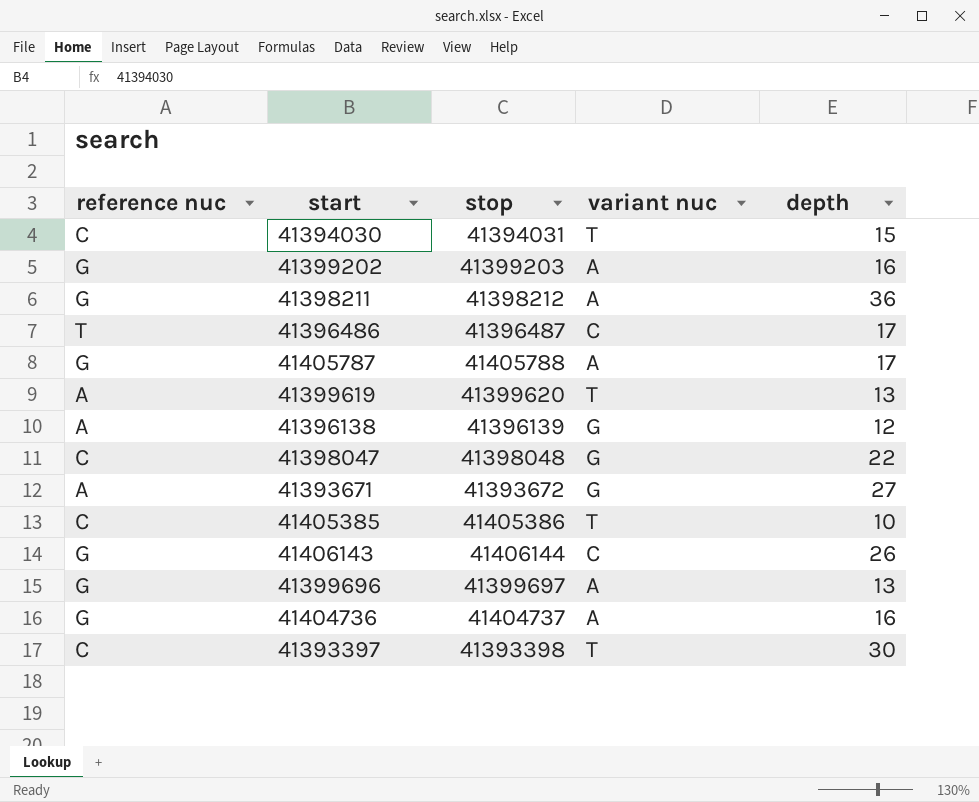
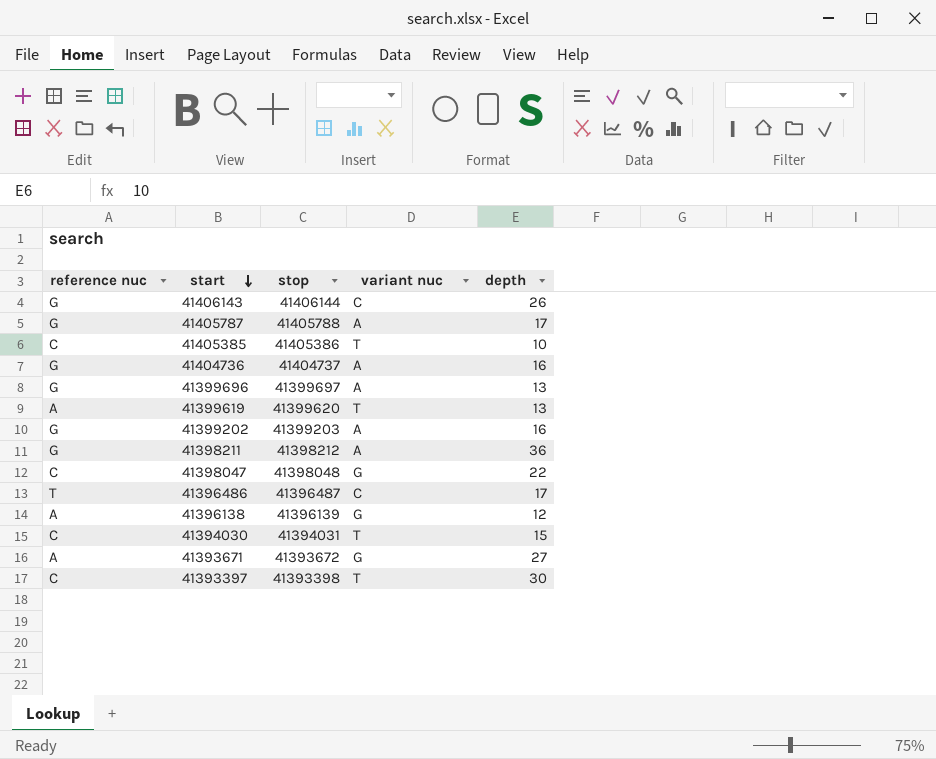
row order: none -> start descending

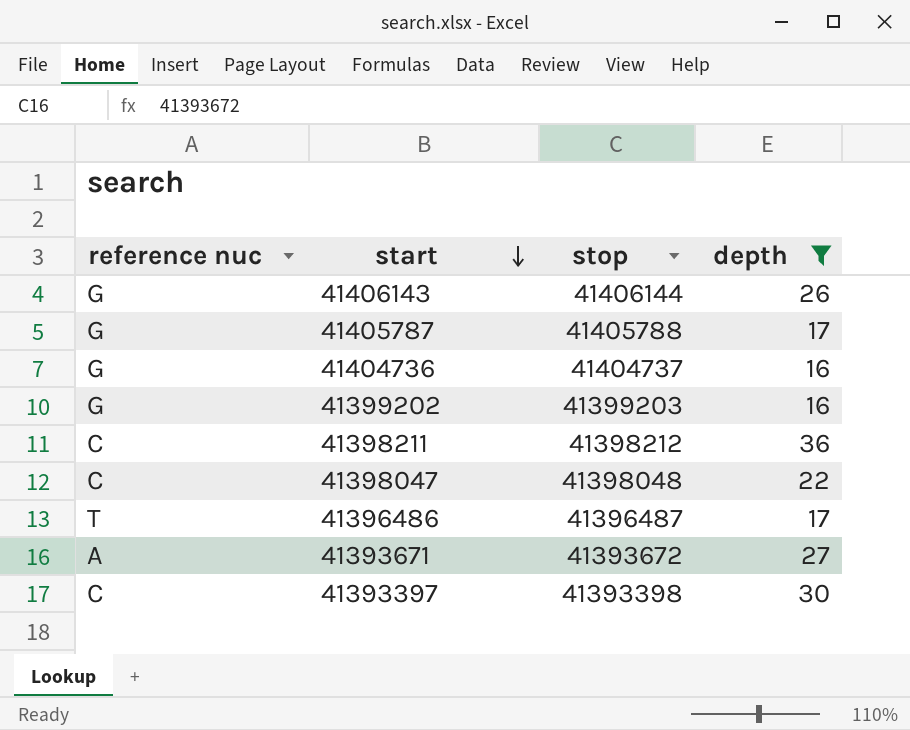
filter: none -> depth >= 16
column variant nuc | position: 4 -> none
41398211 | reference nuc: G -> C

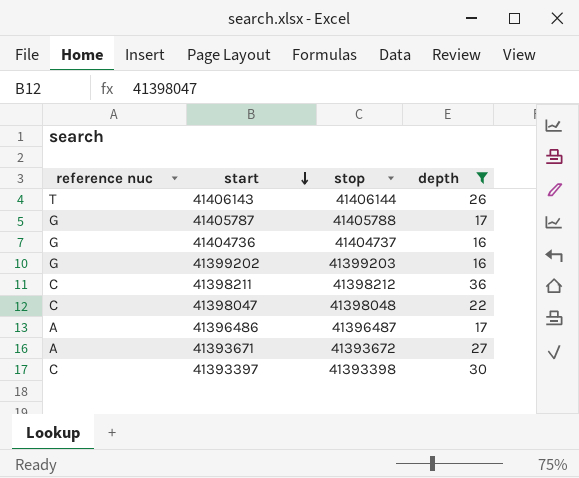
41406143 | reference nuc: G -> T
41396486 | reference nuc: T -> A

